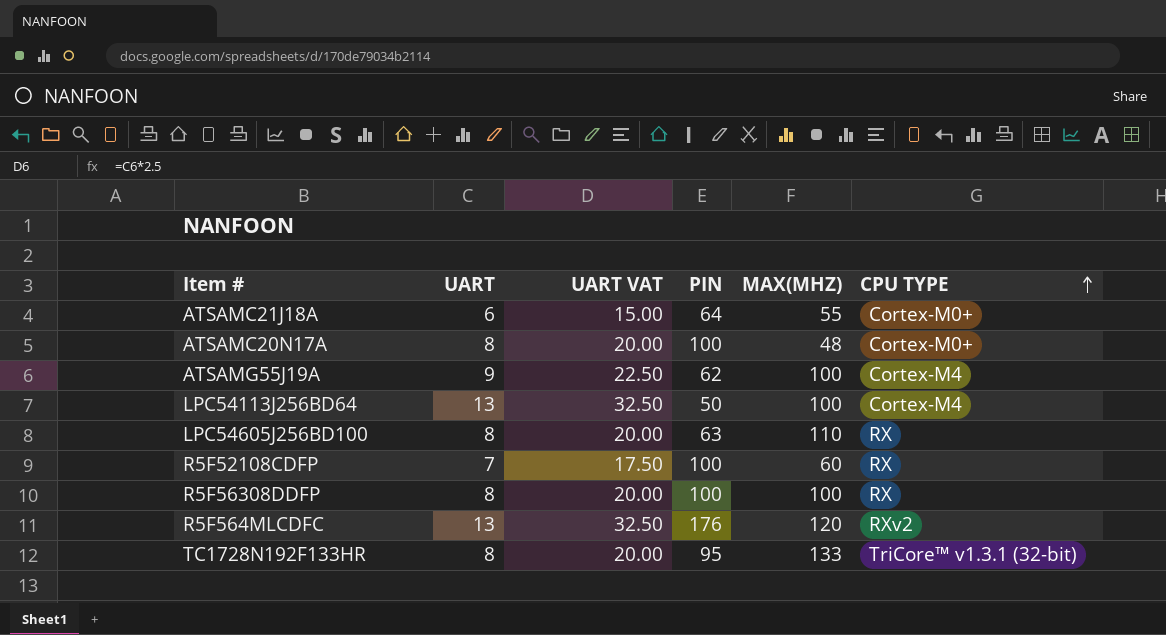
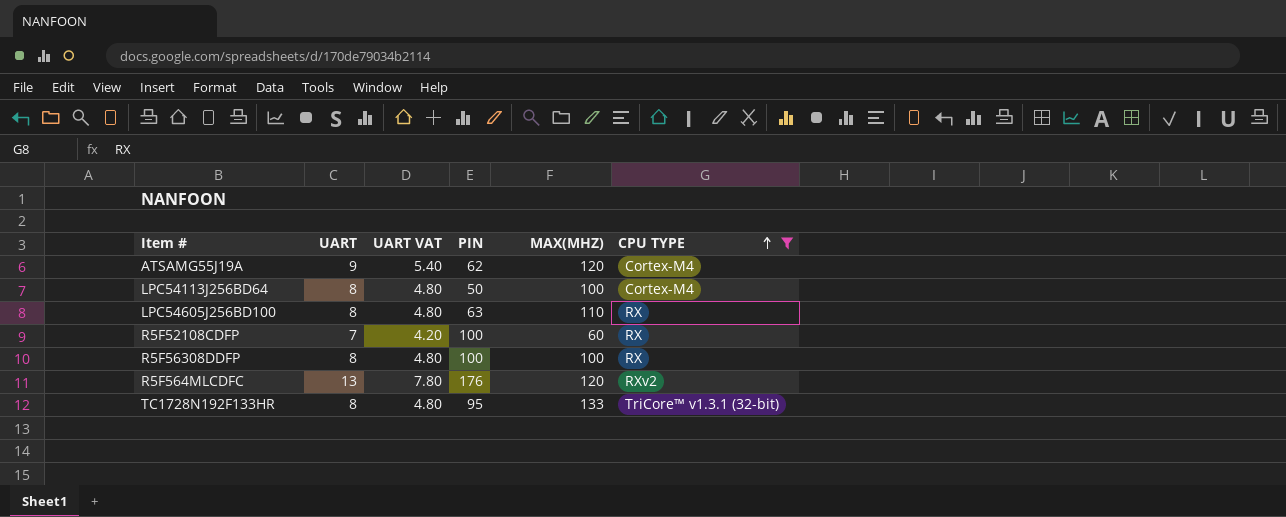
filter: none -> CPU TYPE != Cortex-M0+
column UART VAT | formula: [UART] * 2.5 -> [UART] * 0.6
ATSAMG55J19A | MAX(MHZ): 100 -> 120
LPC54113J256BD64 | UART: 13 -> 8

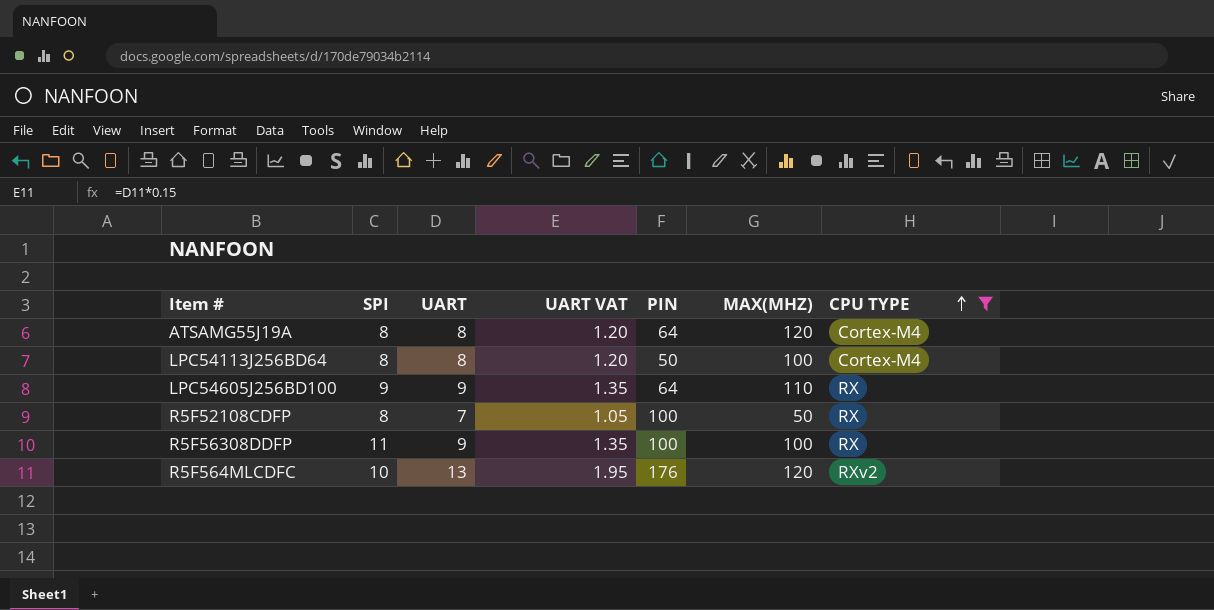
column SPI | position: none -> 2
column UART VAT | formula: [UART] * 0.6 -> [UART] * 0.15
row TC1728N192F133HR: 8 | 4.80 | 95 | 133 | TriCore™ v1.3.1 (32-bit) -> none
ATSAMG55J19A | UART: 9 -> 8
ATSAMG55J19A | PIN: 62 -> 64
LPC54605J256BD100 | UART: 8 -> 9
LPC54605J256BD100 | PIN: 63 -> 64
R5F52108CDFP | MAX(MHZ): 60 -> 50
R5F56308DDFP | UART: 8 -> 9

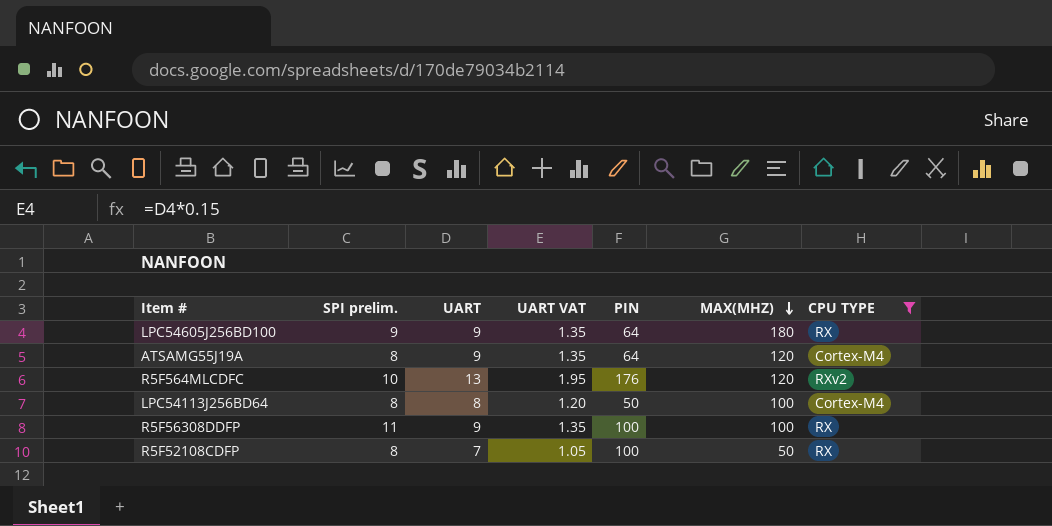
row order: CPU TYPE ascending -> MAX(MHZ) descending
column name: SPI -> SPI prelim.
LPC54605J256BD100 | MAX(MHZ): 110 -> 180
ATSAMG55J19A | UART: 8 -> 9
ATSAMG55J19A | UART VAT: 1.20 -> 1.35

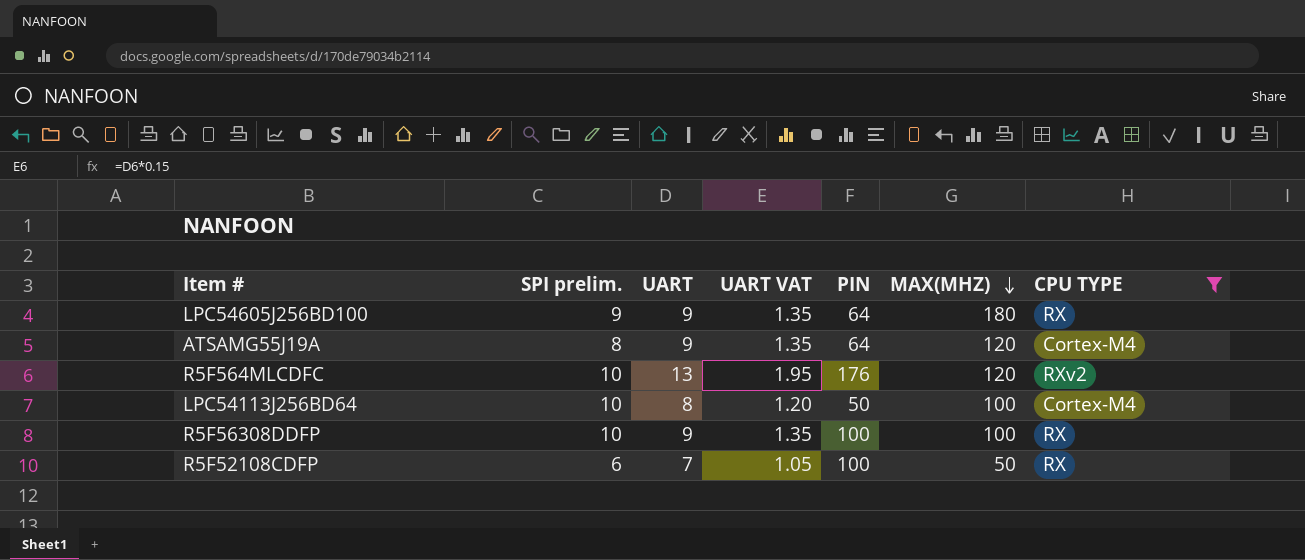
LPC54113J256BD64 | SPI prelim.: 8 -> 10
R5F56308DDFP | SPI prelim.: 11 -> 10
R5F52108CDFP | SPI prelim.: 8 -> 6

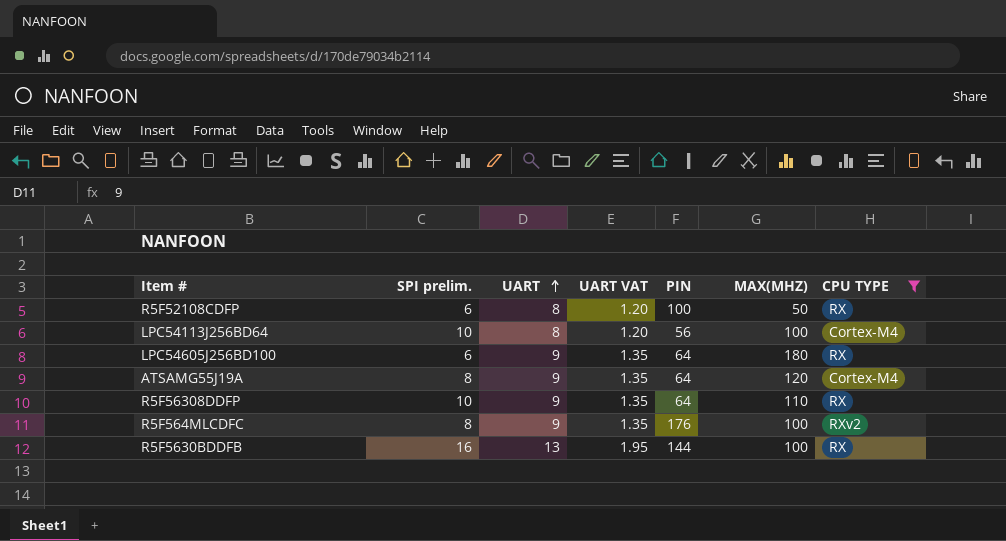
row order: MAX(MHZ) descending -> UART ascending
R5F52108CDFP | UART: 7 -> 8
R5F52108CDFP | UART VAT: 1.05 -> 1.20
LPC54113J256BD64 | PIN: 50 -> 56
LPC54605J256BD100 | SPI prelim.: 9 -> 6
R5F56308DDFP | PIN: 100 -> 64
R5F56308DDFP | MAX(MHZ): 100 -> 110
R5F564MLCDFC | SPI prelim.: 10 -> 8
R5F564MLCDFC | UART: 13 -> 9
R5F564MLCDFC | UART VAT: 1.95 -> 1.35
R5F564MLCDFC | MAX(MHZ): 120 -> 100
row R5F5630BDDFB: none -> 16 | 13 | 1.95 | 144 | 100 | RX

